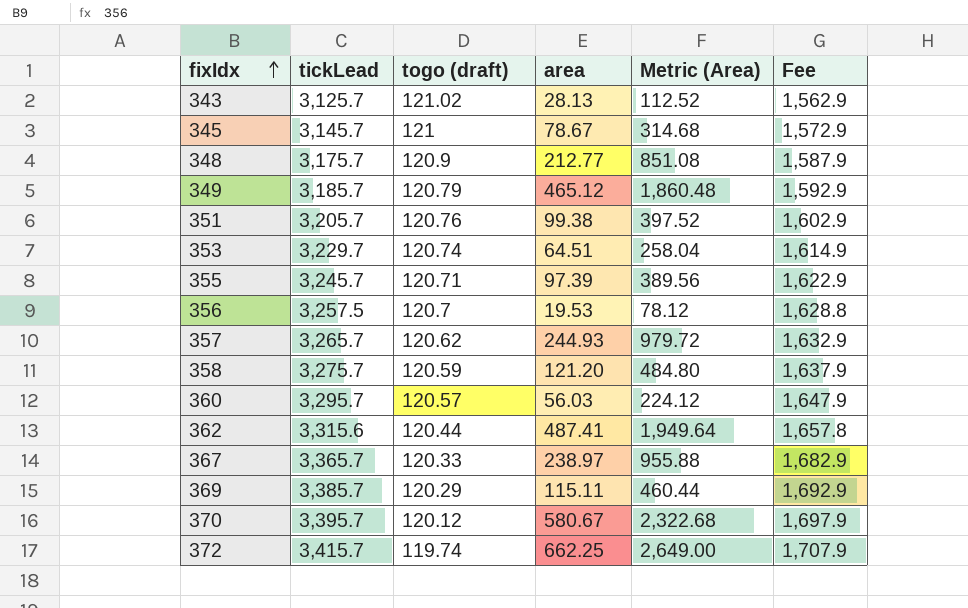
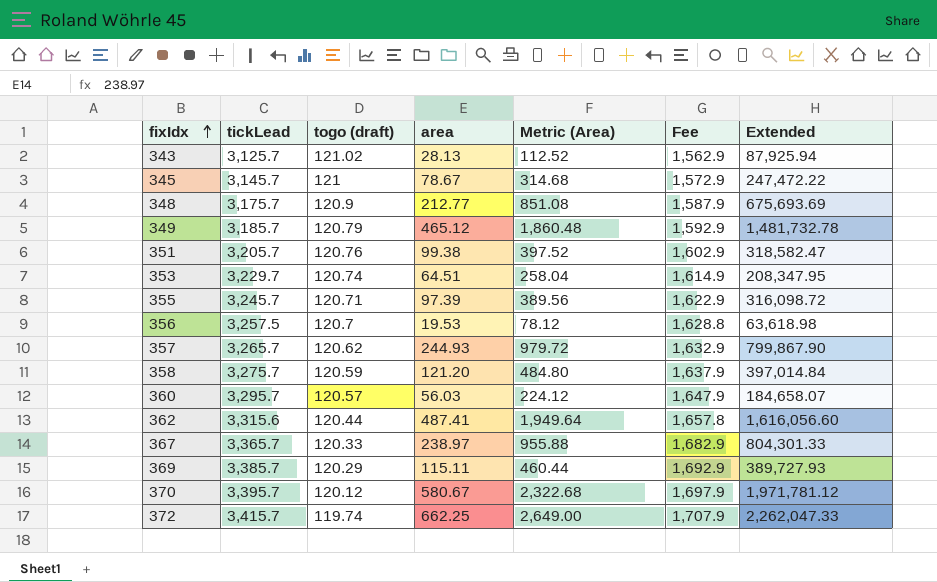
column Extended | formula: none -> [tickLead] * [area]

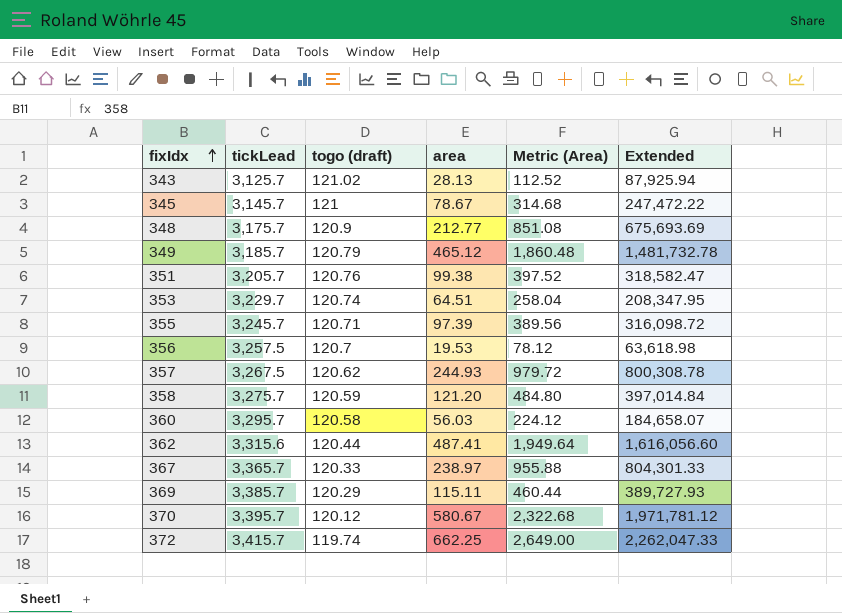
column Fee | formula: [tickLead] * 0.5 -> none
357 | tickLead: 3,265.7 -> 3,267.5
357 | Extended: 799,867.90 -> 800,308.78
360 | togo (draft): 120.57 -> 120.58

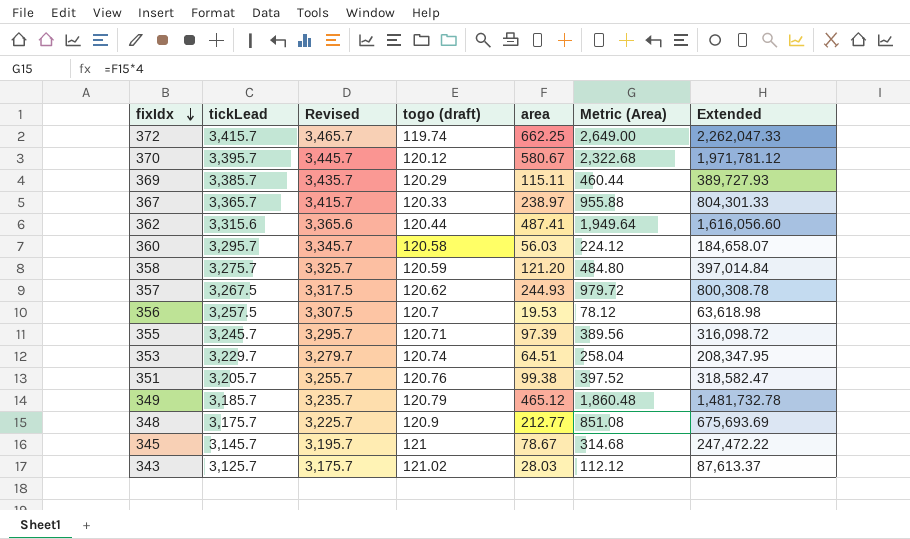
row order: fixIdx ascending -> fixIdx descending
column Revised | formula: none -> [tickLead] + 50
343 | area: 28.13 -> 28.03
343 | Metric (Area): 112.52 -> 112.12
343 | Extended: 87,925.94 -> 87,613.37

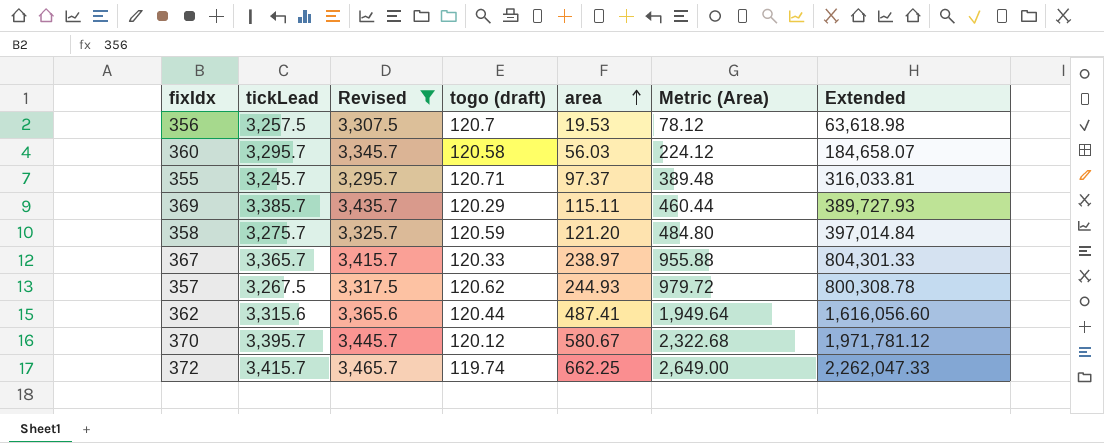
filter: none -> Revised >= 3,295.7
row order: fixIdx descending -> area ascending
355 | area: 97.39 -> 97.37
355 | Metric (Area): 389.56 -> 389.48
355 | Extended: 316,098.72 -> 316,033.81

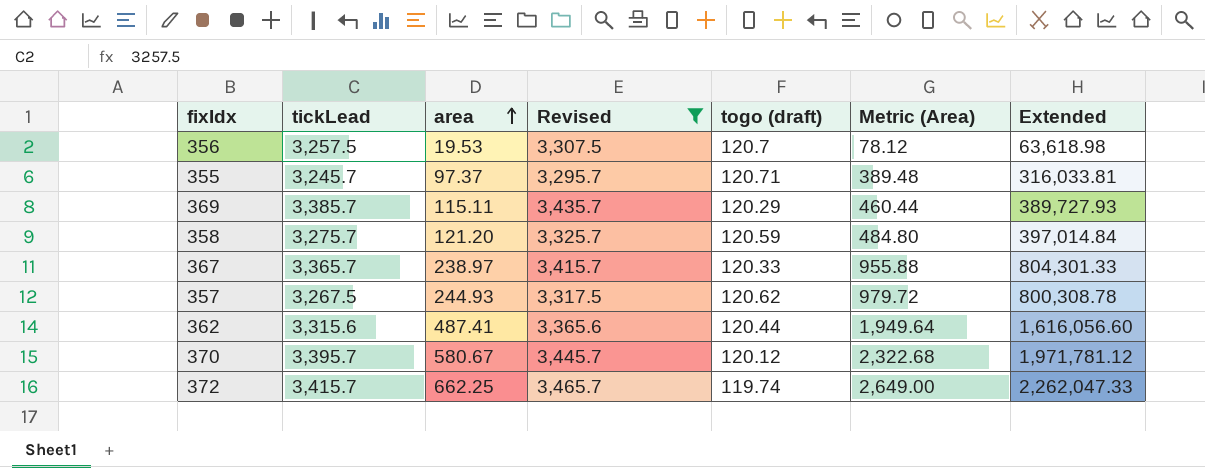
column area | position: 5 -> 3
row 360: 3,295.7 | 3,345.7 | 120.58 | 56.03 | 224.12 | 184,658.07 -> none

